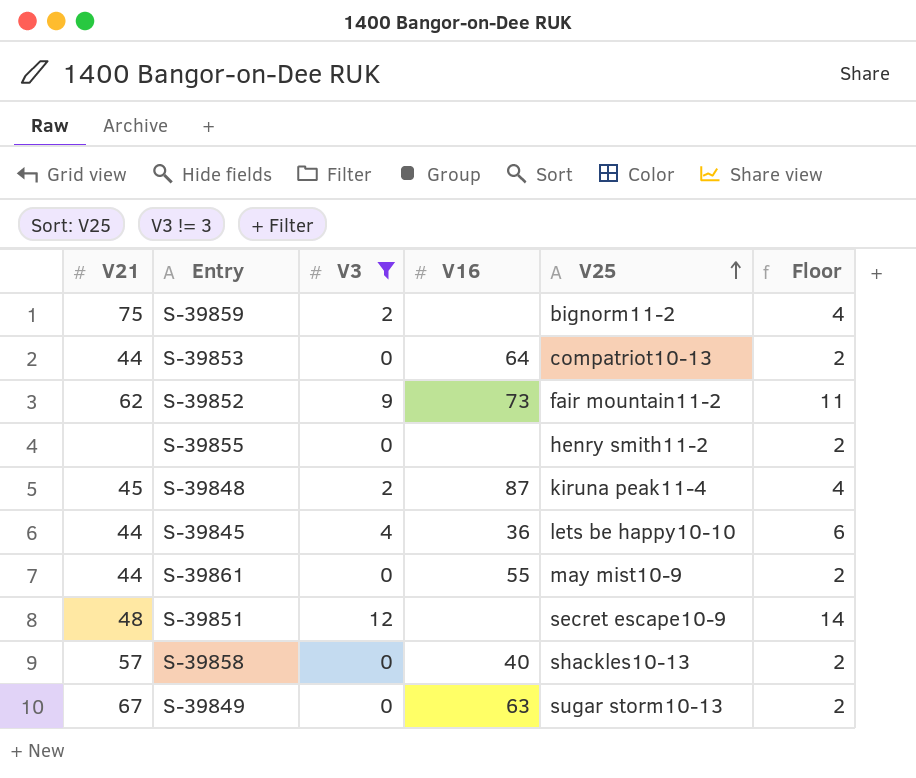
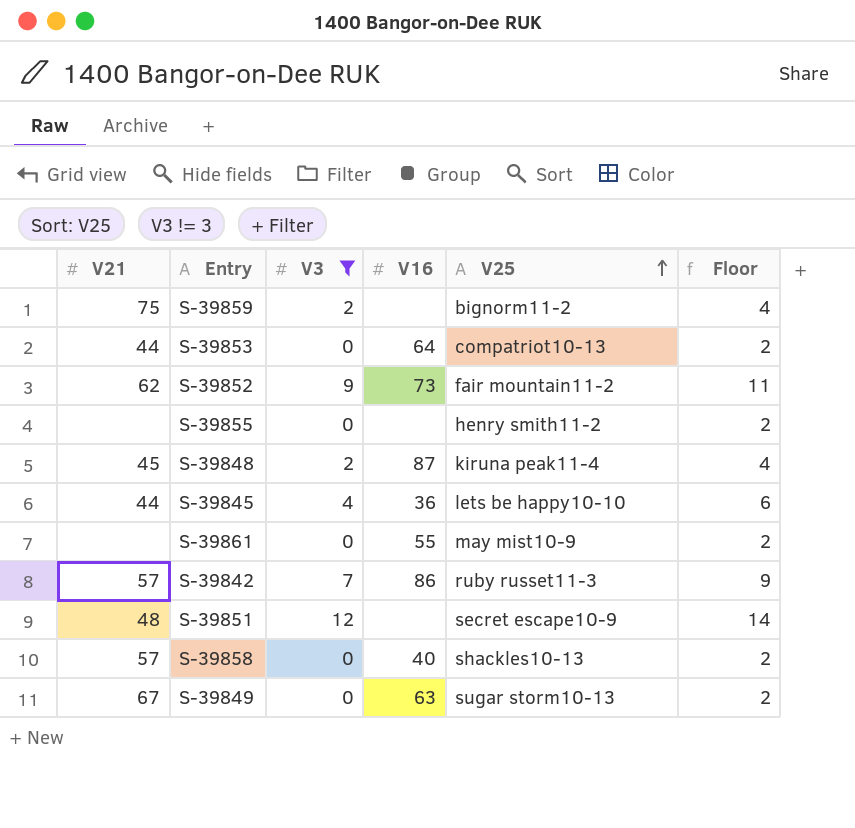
S-39861 | V21: 44 -> none
row S-39842: none -> 57 | 7 | 86 | ruby russet11-3 | 9

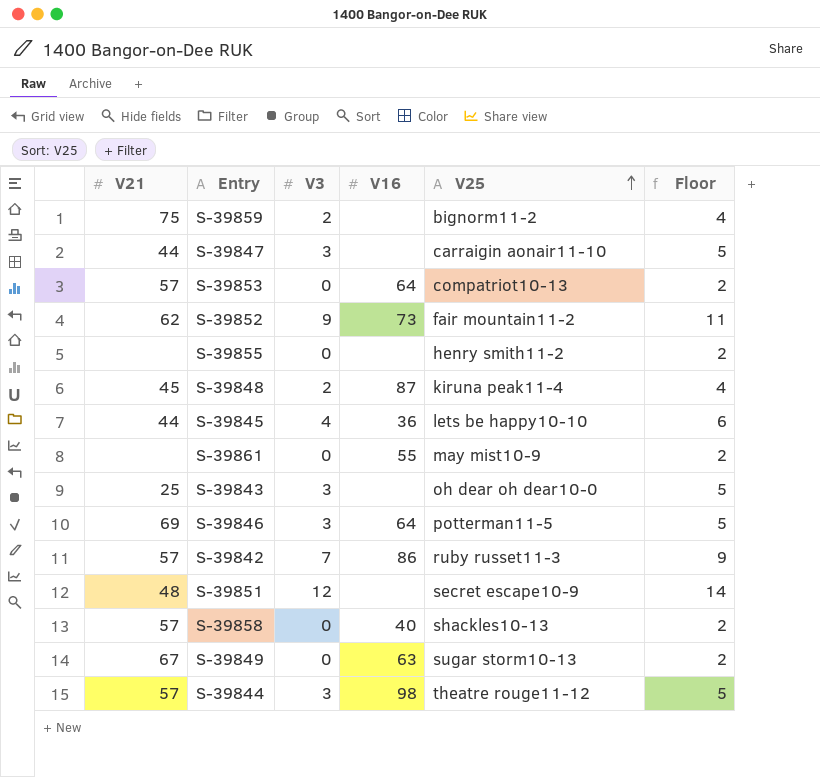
filter: V3 != 3 -> none
S-39853 | V21: 44 -> 57

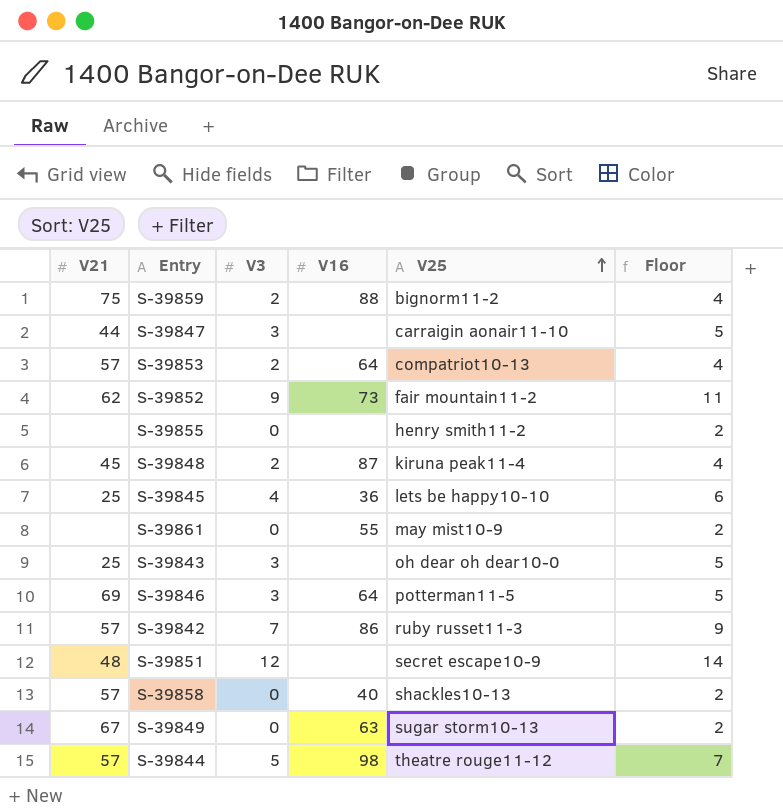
S-39859 | V16: none -> 88
S-39853 | V3: 0 -> 2
S-39853 | Floor: 2 -> 4
S-39845 | V21: 44 -> 25
S-39844 | V3: 3 -> 5
S-39844 | Floor: 5 -> 7

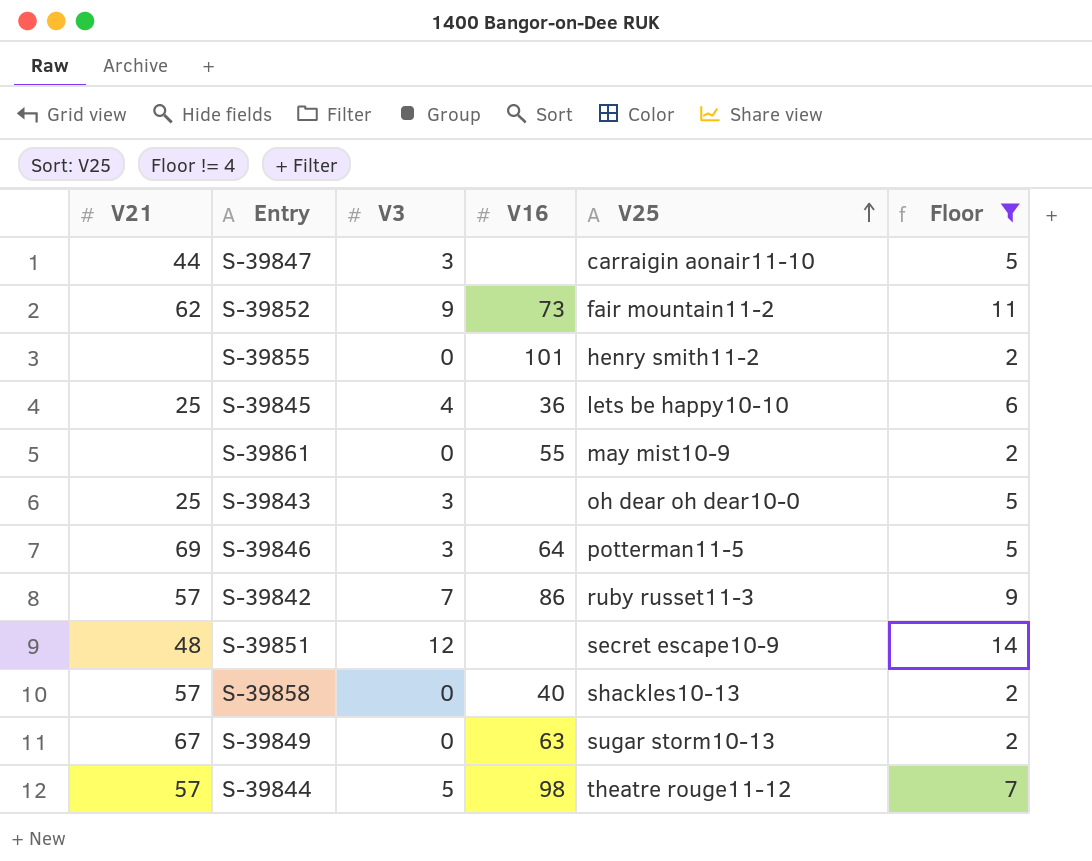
filter: none -> Floor != 4
S-39855 | V16: none -> 101

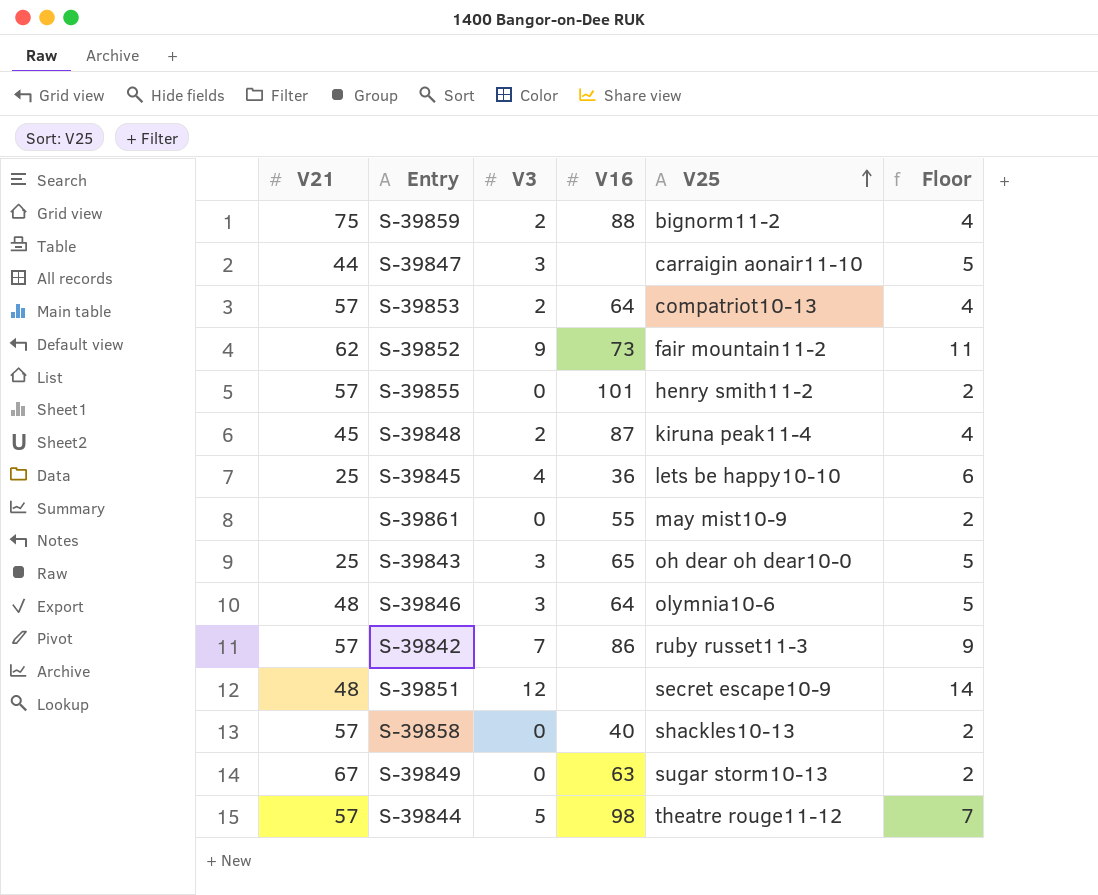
filter: Floor != 4 -> none
S-39855 | V21: none -> 57
S-39843 | V16: none -> 65
S-39846 | V21: 69 -> 48
S-39846 | V25: potterman11-5 -> olymnia10-6

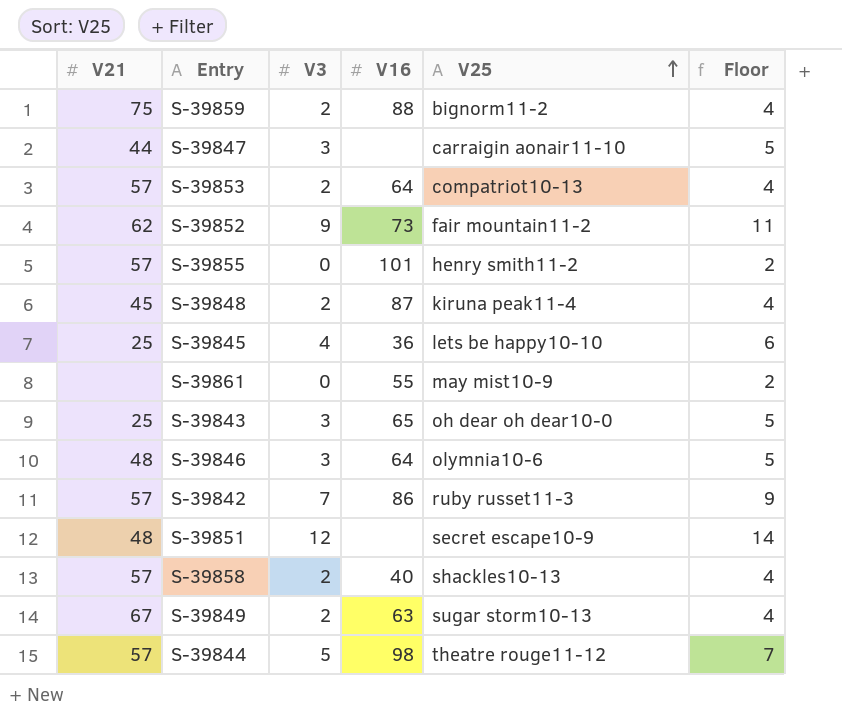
S-39858 | V3: 0 -> 2
S-39858 | Floor: 2 -> 4
S-39849 | V3: 0 -> 2
S-39849 | Floor: 2 -> 4

